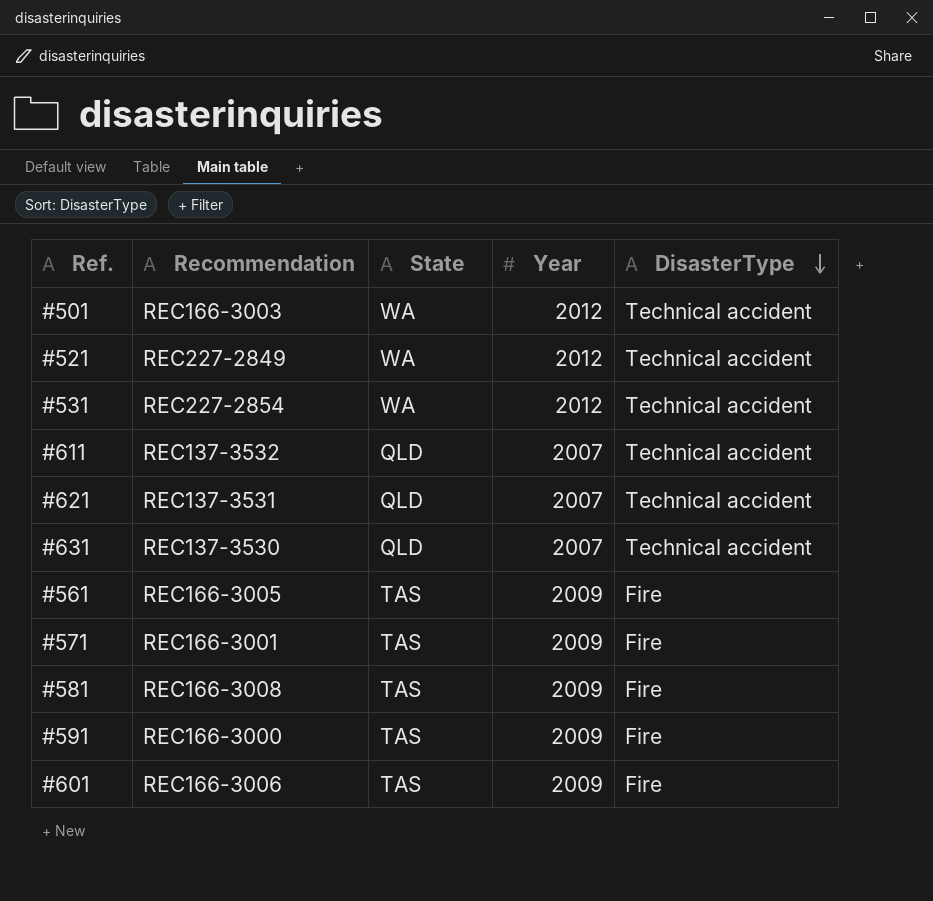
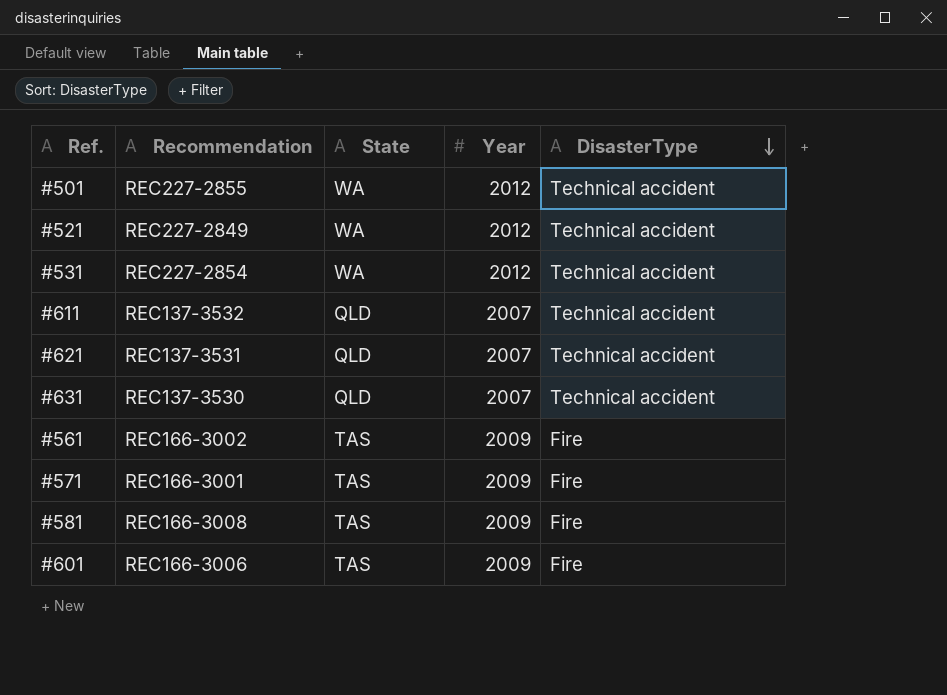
row #591: REC166-3000 | TAS | 2009 | Fire -> none
#501 | Recommendation: REC166-3003 -> REC227-2855
#561 | Recommendation: REC166-3005 -> REC166-3002

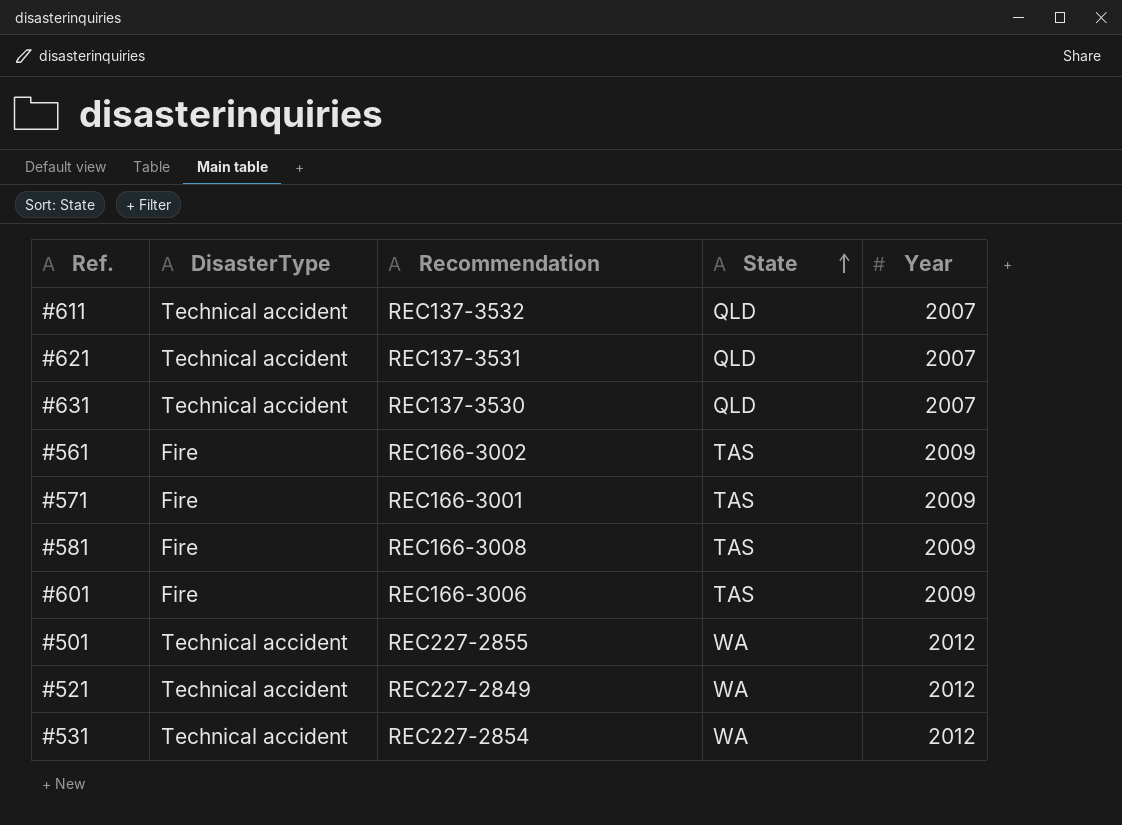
row order: DisasterType descending -> State ascending
column DisasterType | position: 5 -> 2

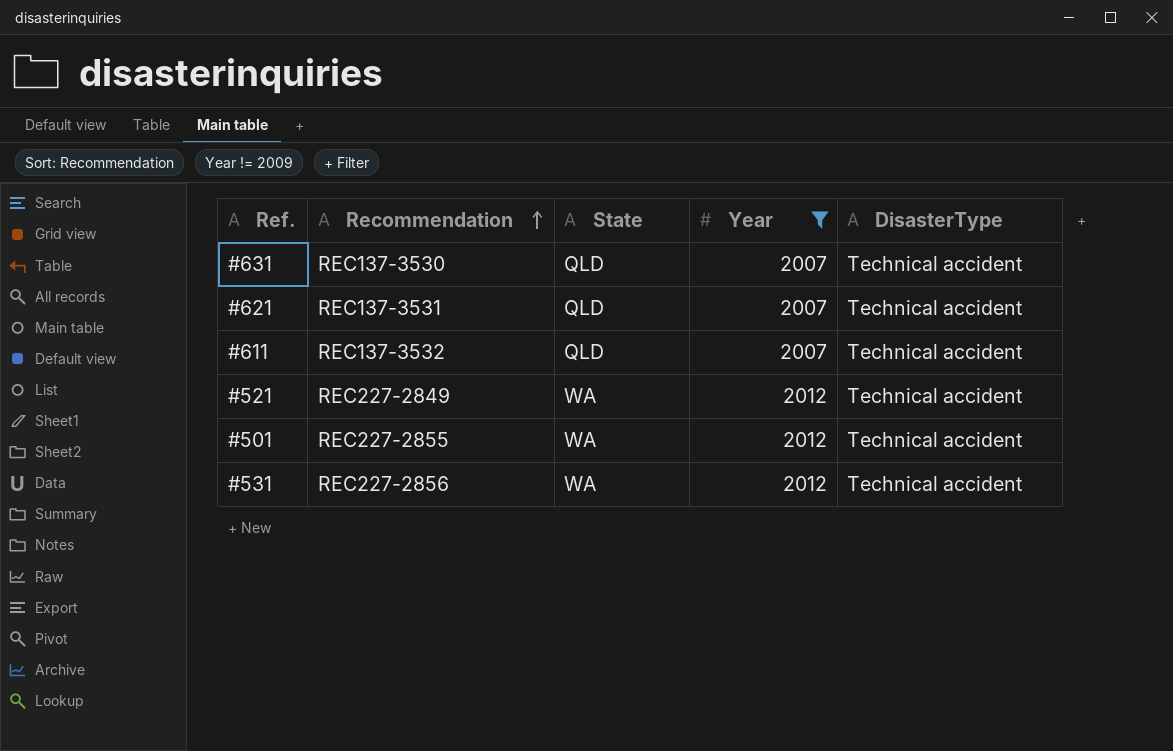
filter: none -> Year != 2009
row order: State ascending -> Recommendation ascending
column DisasterType | position: 2 -> 5
#531 | Recommendation: REC227-2854 -> REC227-2856

